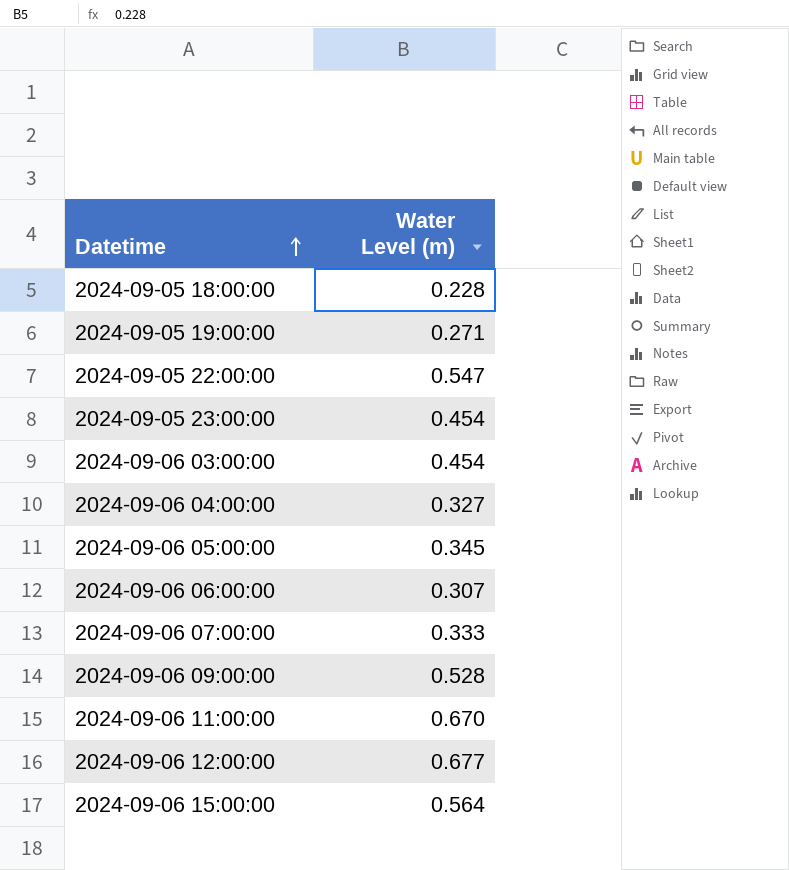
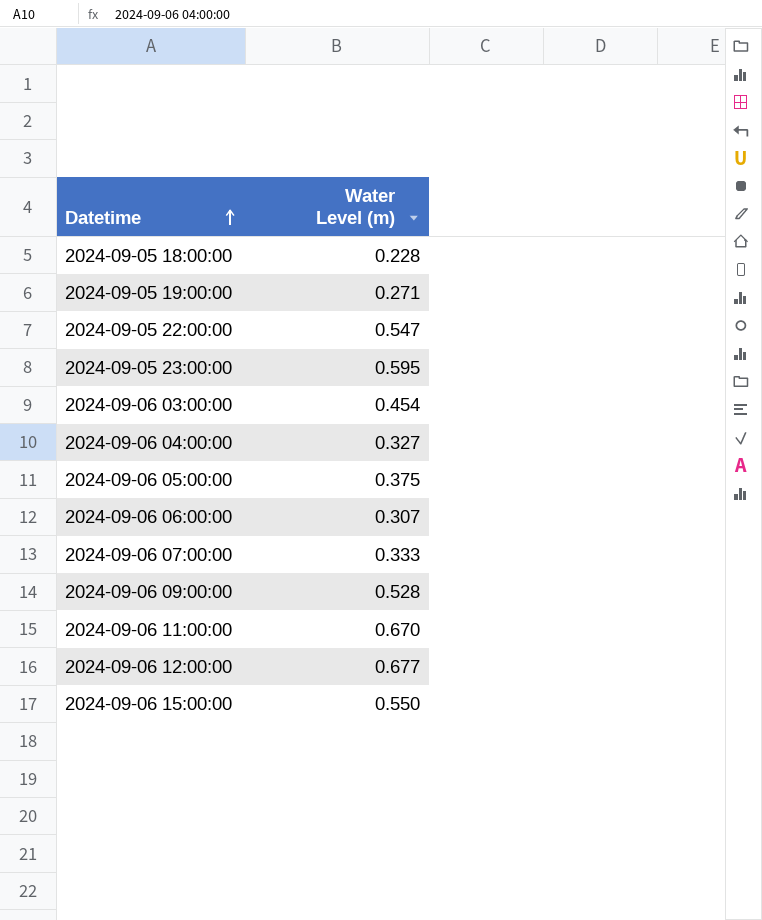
2024-09-05 23:00:00 | Water Level (m): 0.454 -> 0.595
2024-09-06 05:00:00 | Water Level (m): 0.345 -> 0.375
2024-09-06 15:00:00 | Water Level (m): 0.564 -> 0.550

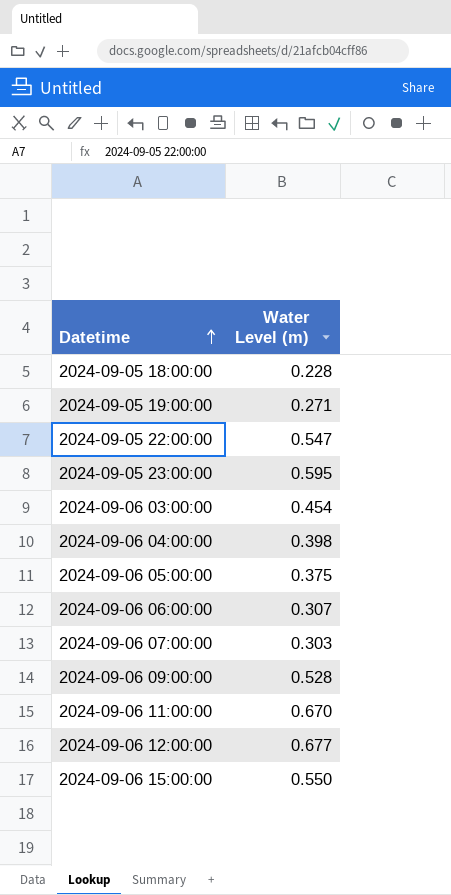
2024-09-06 04:00:00 | Water Level (m): 0.327 -> 0.398
2024-09-06 07:00:00 | Water Level (m): 0.333 -> 0.303

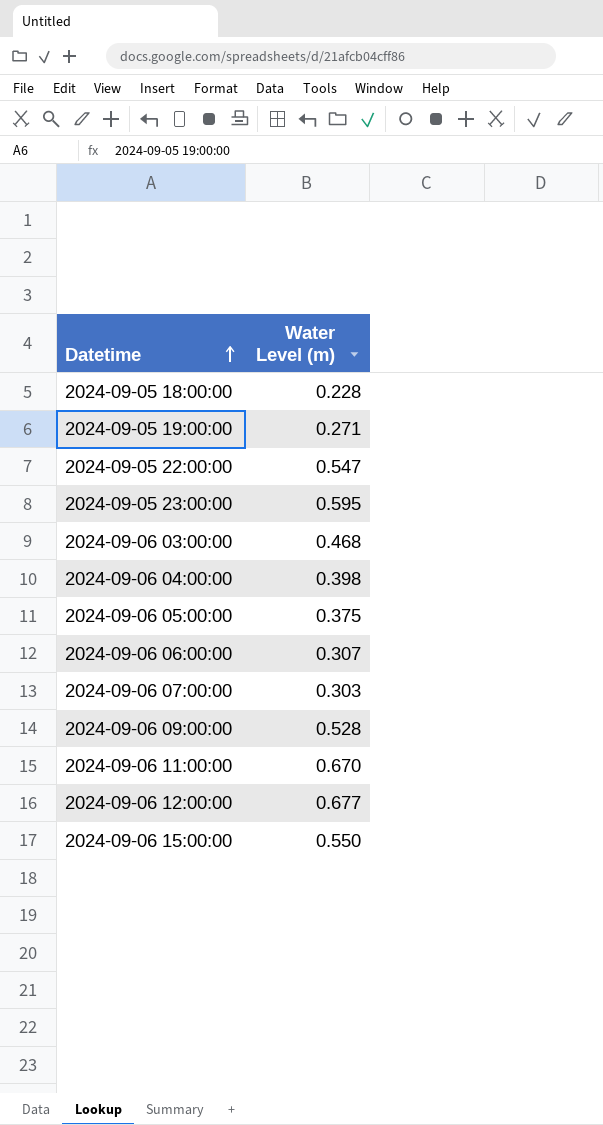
2024-09-06 03:00:00 | Water Level (m): 0.454 -> 0.468

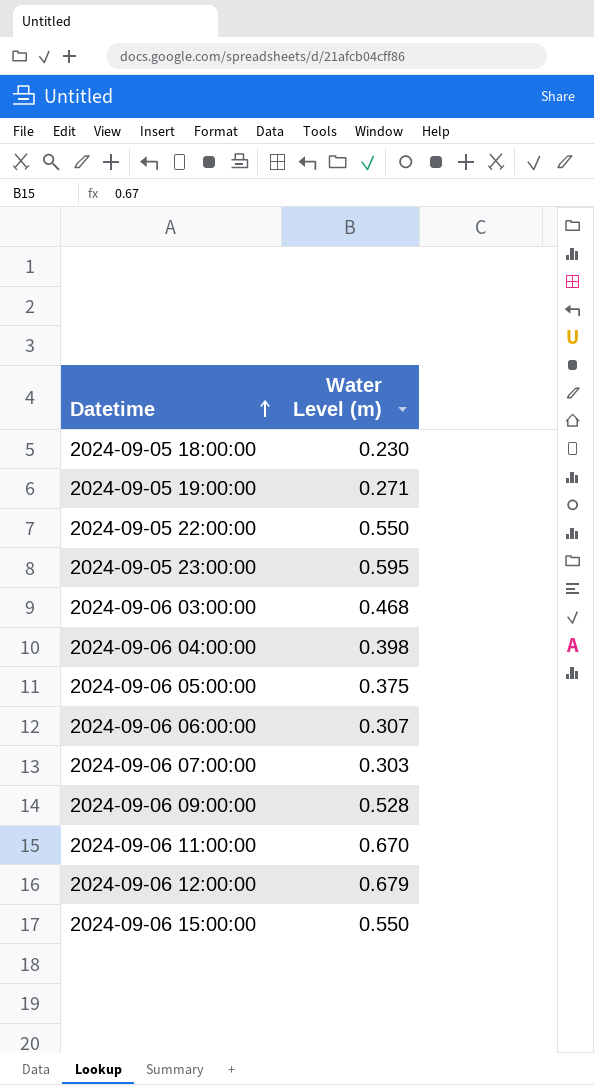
2024-09-05 18:00:00 | Water Level (m): 0.228 -> 0.230
2024-09-05 22:00:00 | Water Level (m): 0.547 -> 0.550
2024-09-06 12:00:00 | Water Level (m): 0.677 -> 0.679

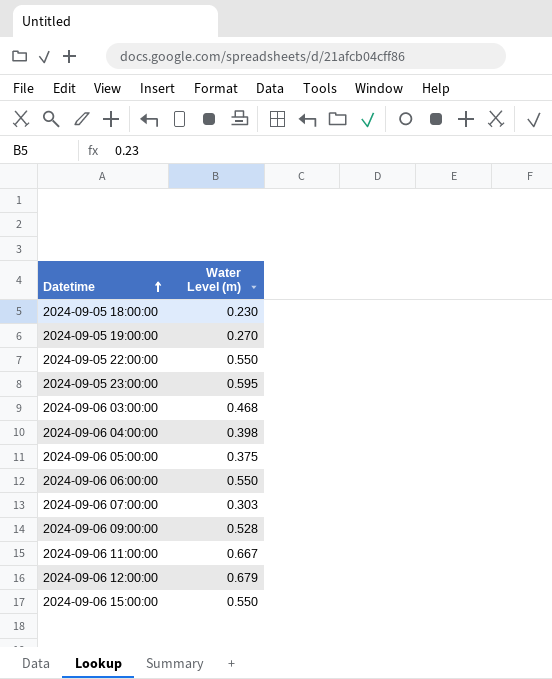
2024-09-05 19:00:00 | Water Level (m): 0.271 -> 0.270
2024-09-06 06:00:00 | Water Level (m): 0.307 -> 0.550
2024-09-06 11:00:00 | Water Level (m): 0.670 -> 0.667

